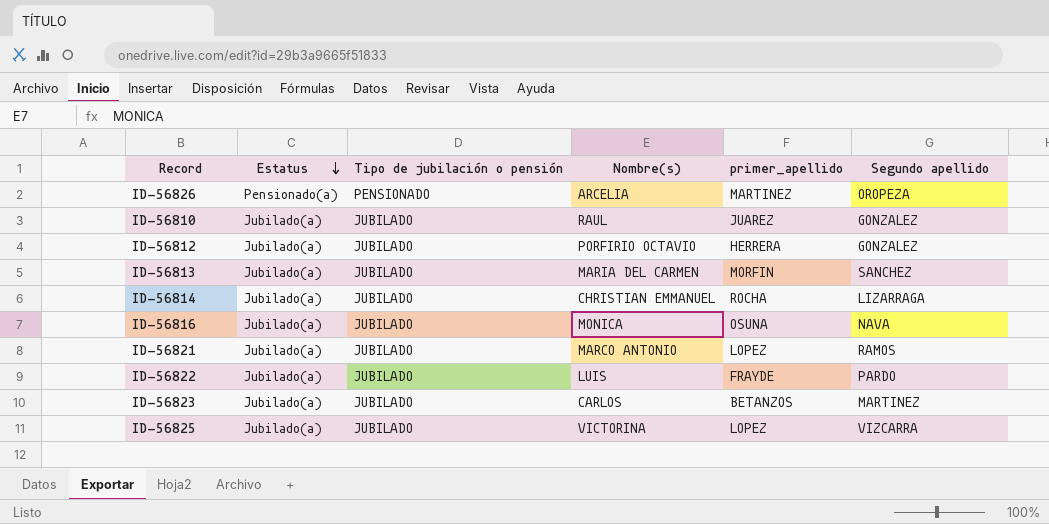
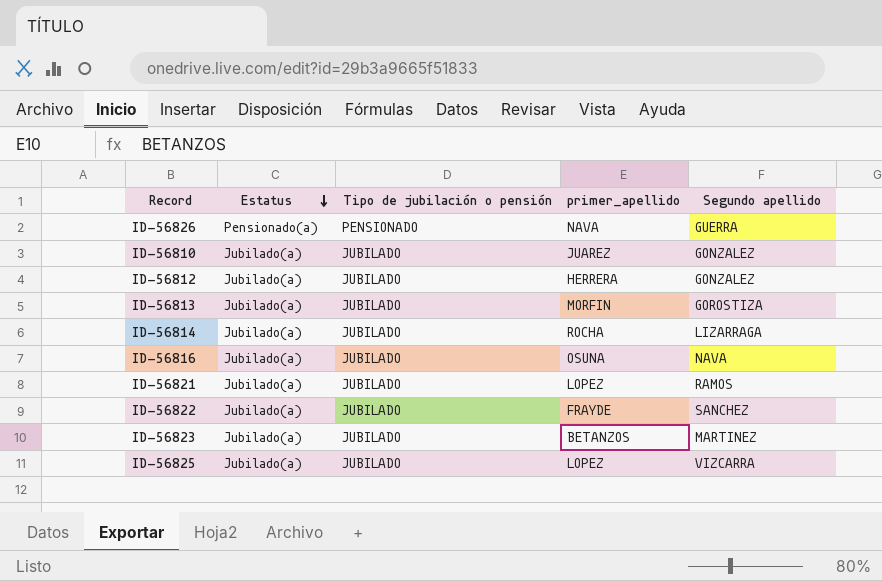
column Nombre(s) | position: 4 -> none
ID-56826 | primer_apellido: MARTINEZ -> NAVA
ID-56826 | Segundo apellido: OROPEZA -> GUERRA
ID-56813 | Segundo apellido: SANCHEZ -> GOROSTIZA
ID-56822 | Segundo apellido: PARDO -> SANCHEZ

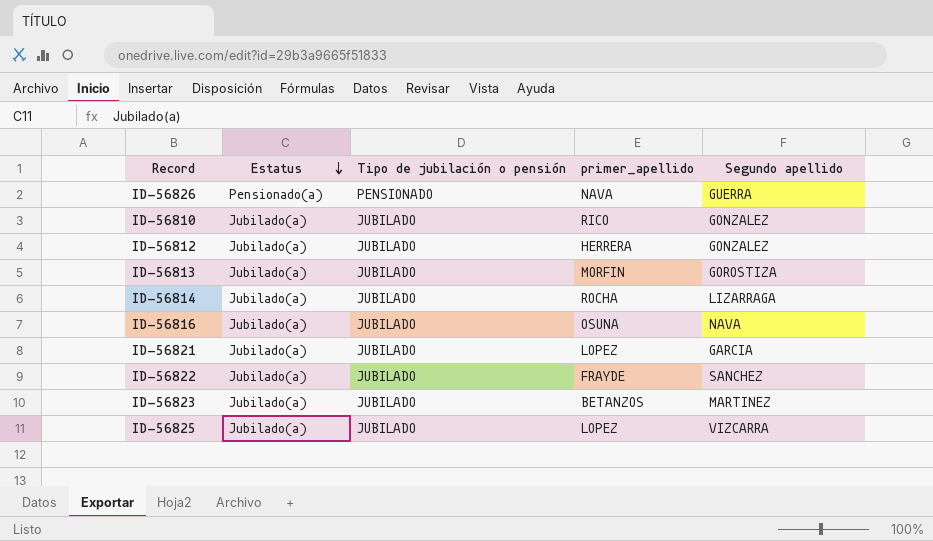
ID-56810 | primer_apellido: JUAREZ -> RICO
ID-56821 | Segundo apellido: RAMOS -> GARCIA

